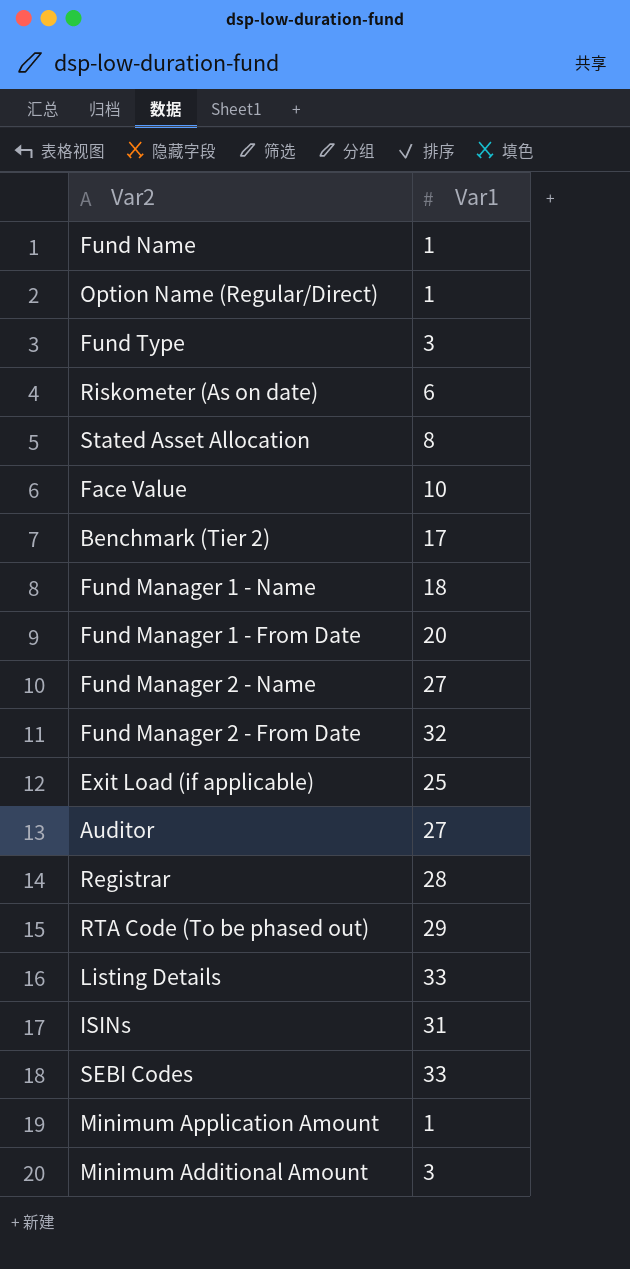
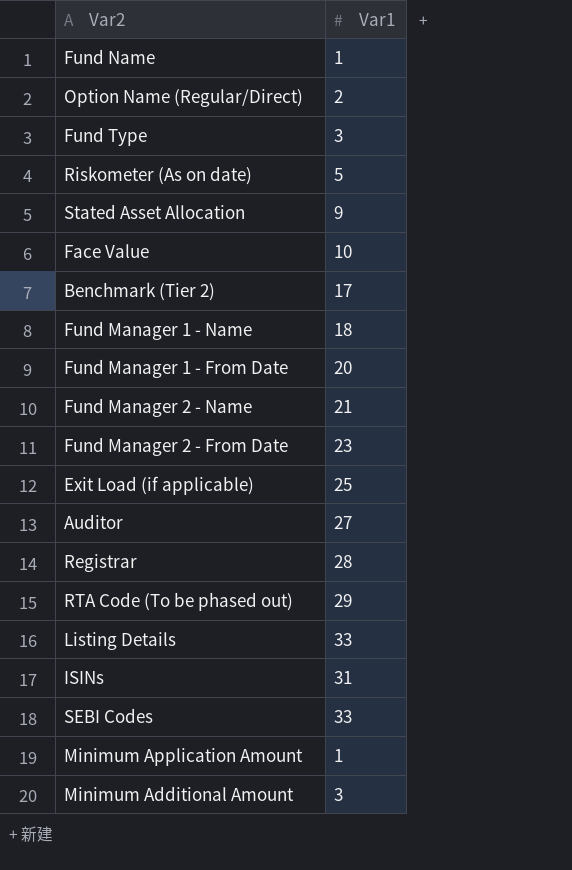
Option Name (Regular/Direct) | Var1: 1 -> 2
Riskometer (As on date) | Var1: 6 -> 5
Stated Asset Allocation | Var1: 8 -> 9
Fund Manager 2 - Name | Var1: 27 -> 21
Fund Manager 2 - From Date | Var1: 32 -> 23

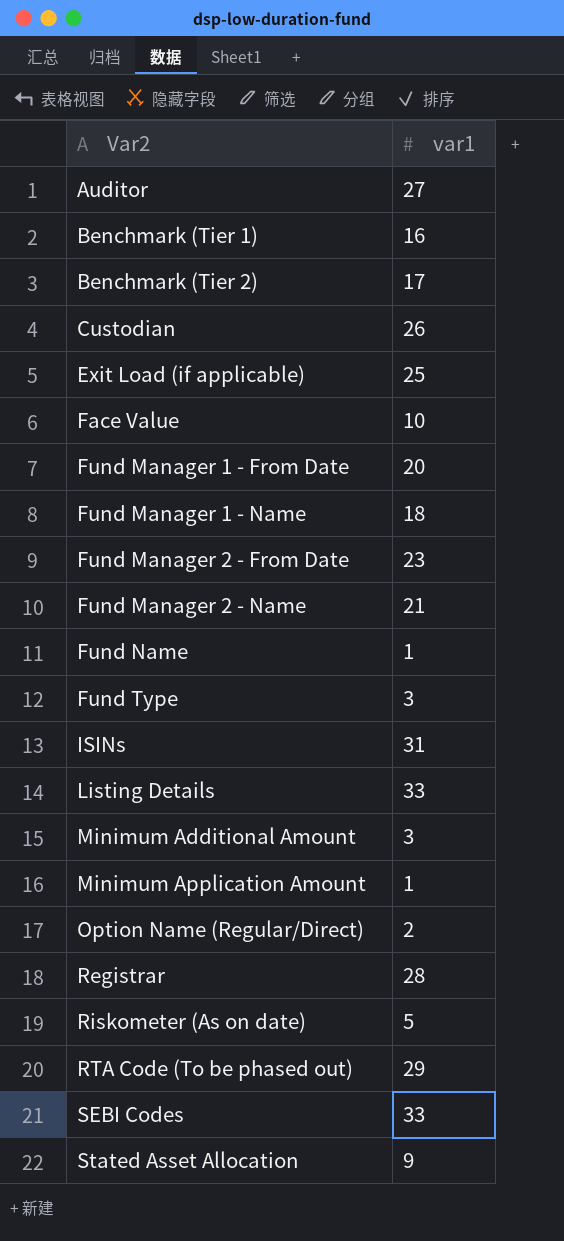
row order: none -> Var2 ascending
column name: Var1 -> var1
row Benchmark (Tier 1): none -> 16
row Custodian: none -> 26

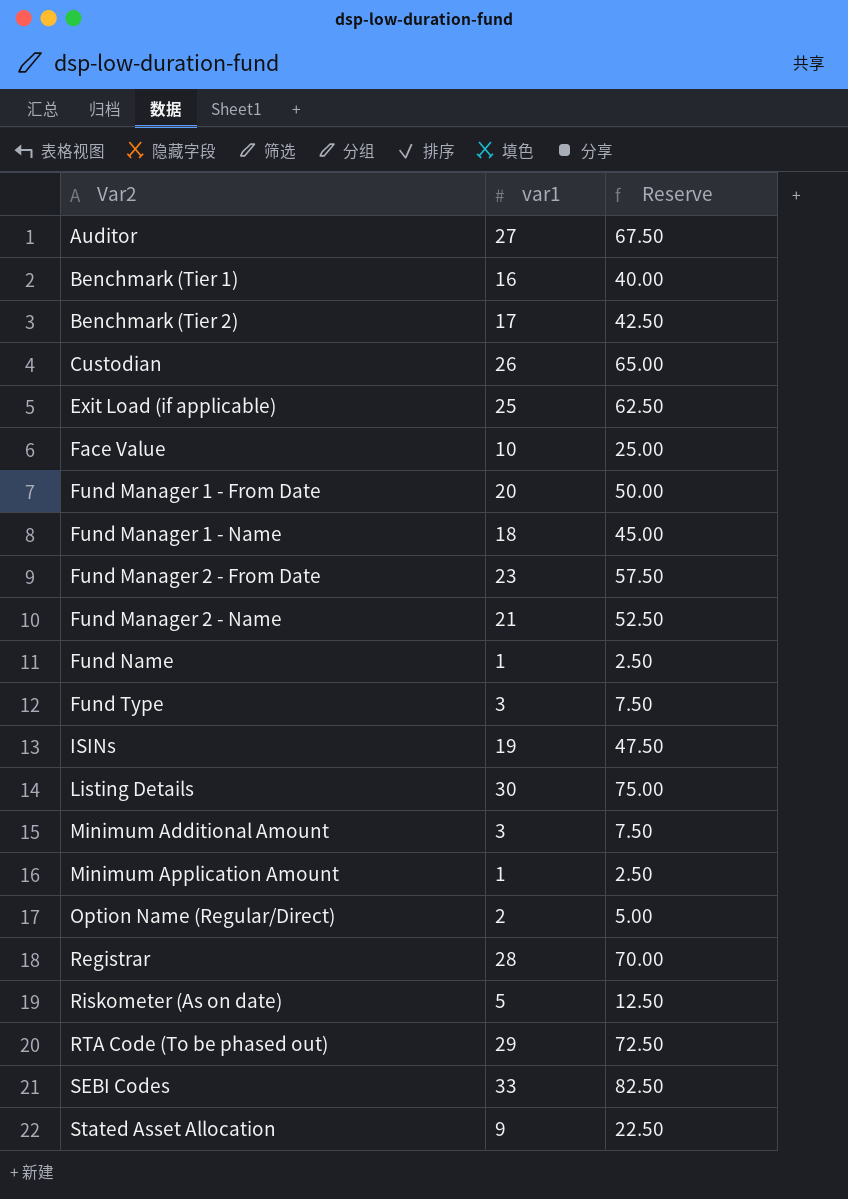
column Reserve | formula: none -> [var1] * 2.5
ISINs | var1: 31 -> 19
Listing Details | var1: 33 -> 30

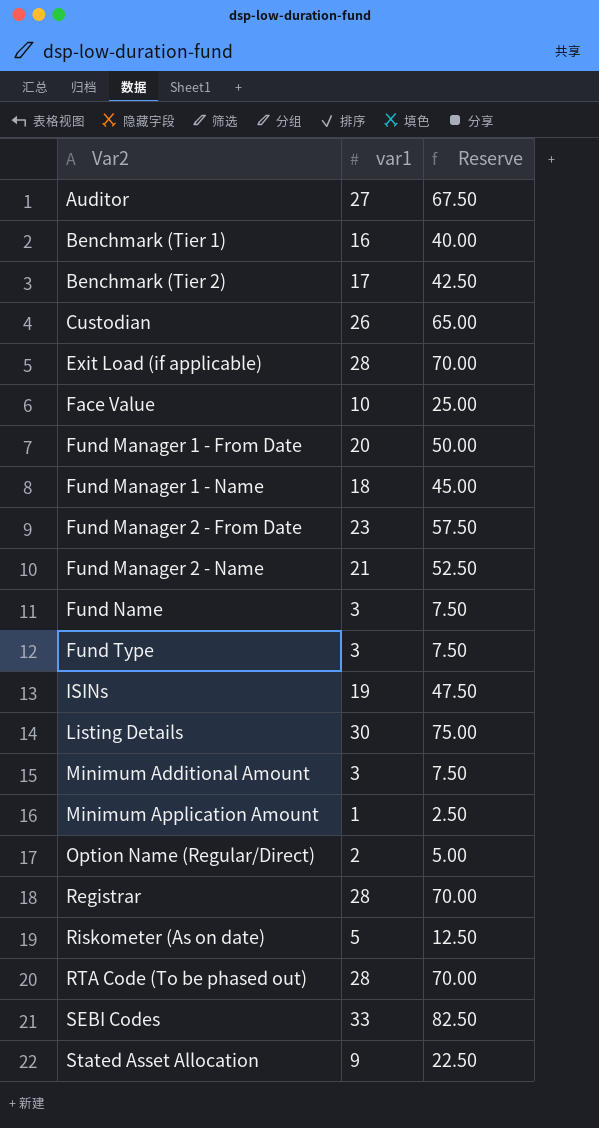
Exit Load (if applicable) | var1: 25 -> 28
Exit Load (if applicable) | Reserve: 62.50 -> 70.00
Fund Name | var1: 1 -> 3
Fund Name | Reserve: 2.50 -> 7.50
RTA Code (To be phased out) | var1: 29 -> 28
RTA Code (To be phased out) | Reserve: 72.50 -> 70.00

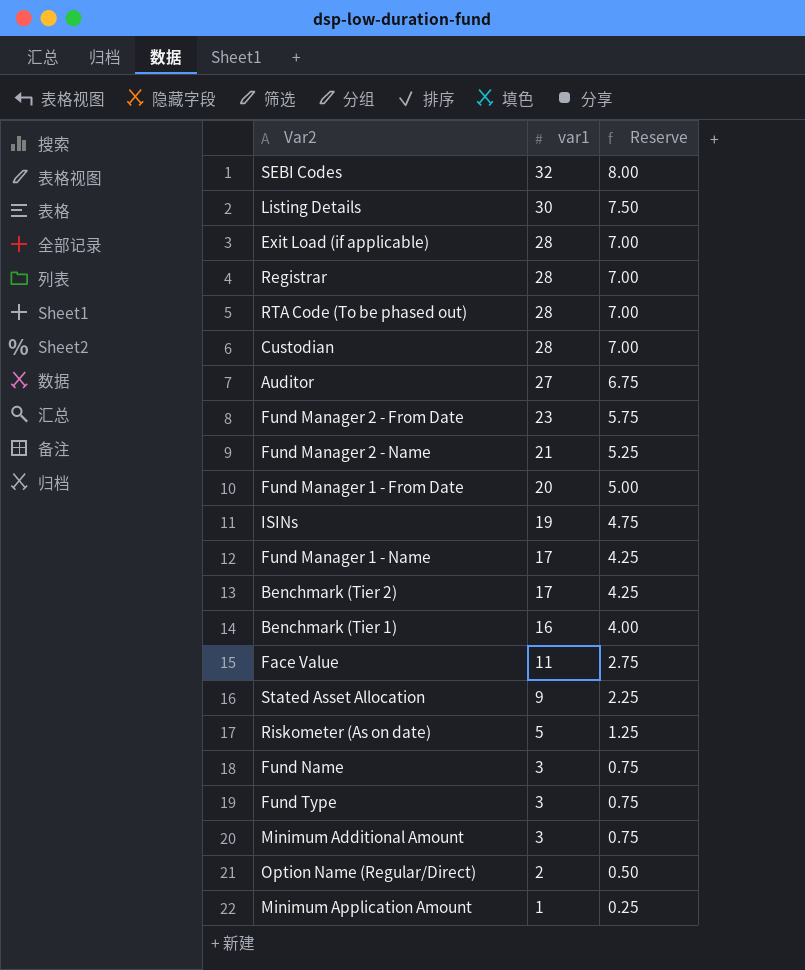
row order: Var2 ascending -> var1 descending
column Reserve | formula: [var1] * 2.5 -> [var1] * 0.25
SEBI Codes | var1: 33 -> 32
Custodian | var1: 26 -> 28
Fund Manager 1 - Name | var1: 18 -> 17
Face Value | var1: 10 -> 11

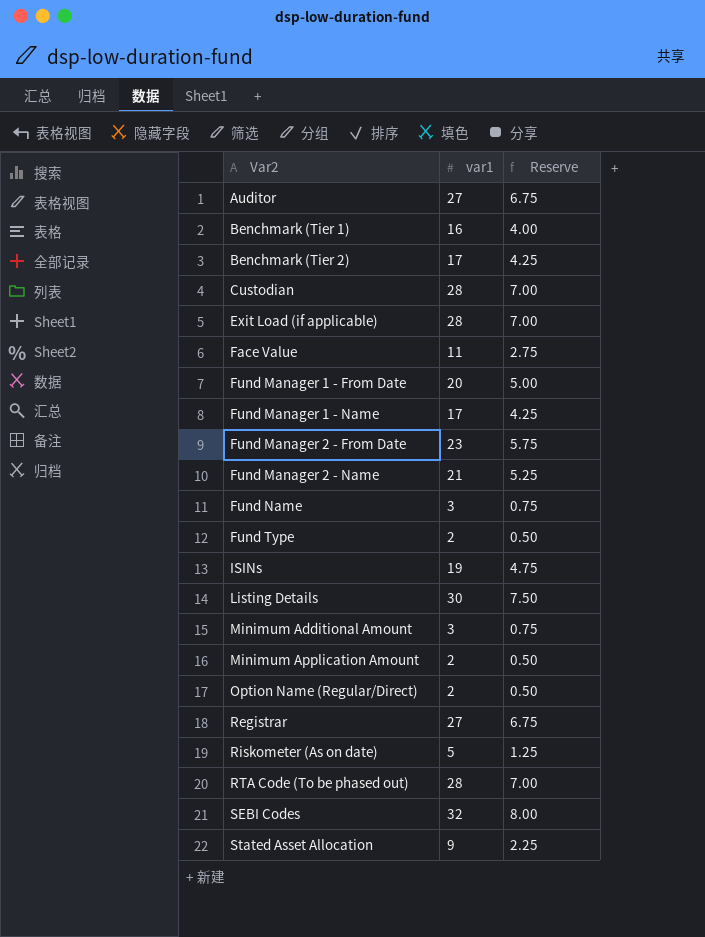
row order: var1 descending -> Var2 ascending
Fund Type | var1: 3 -> 2
Fund Type | Reserve: 0.75 -> 0.50
Minimum Application Amount | var1: 1 -> 2
Minimum Application Amount | Reserve: 0.25 -> 0.50
Registrar | var1: 28 -> 27
Registrar | Reserve: 7.00 -> 6.75

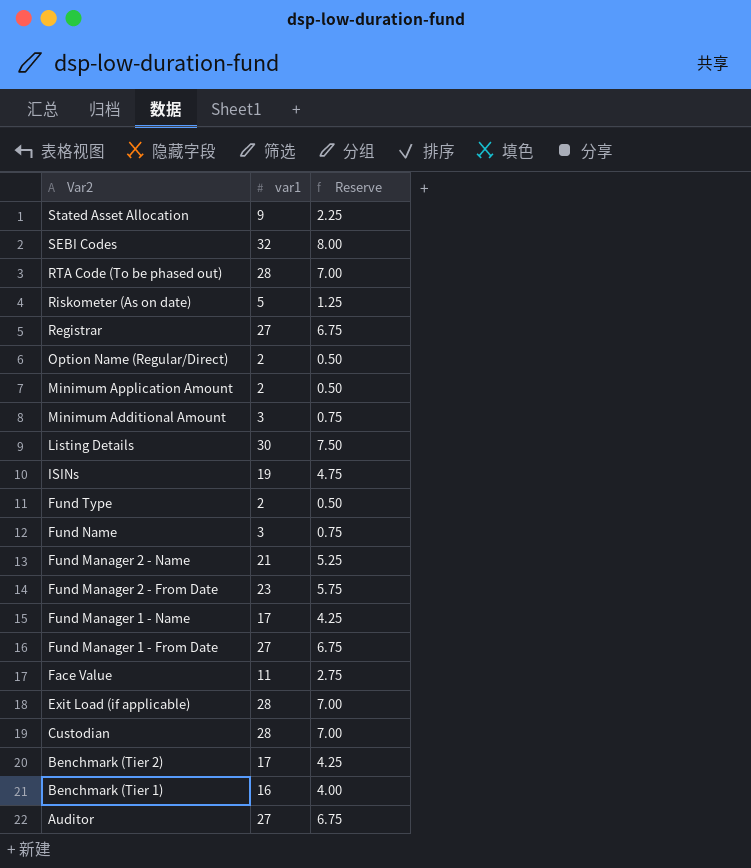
row order: Var2 ascending -> Var2 descending
Fund Manager 1 - From Date | var1: 20 -> 27
Fund Manager 1 - From Date | Reserve: 5.00 -> 6.75

